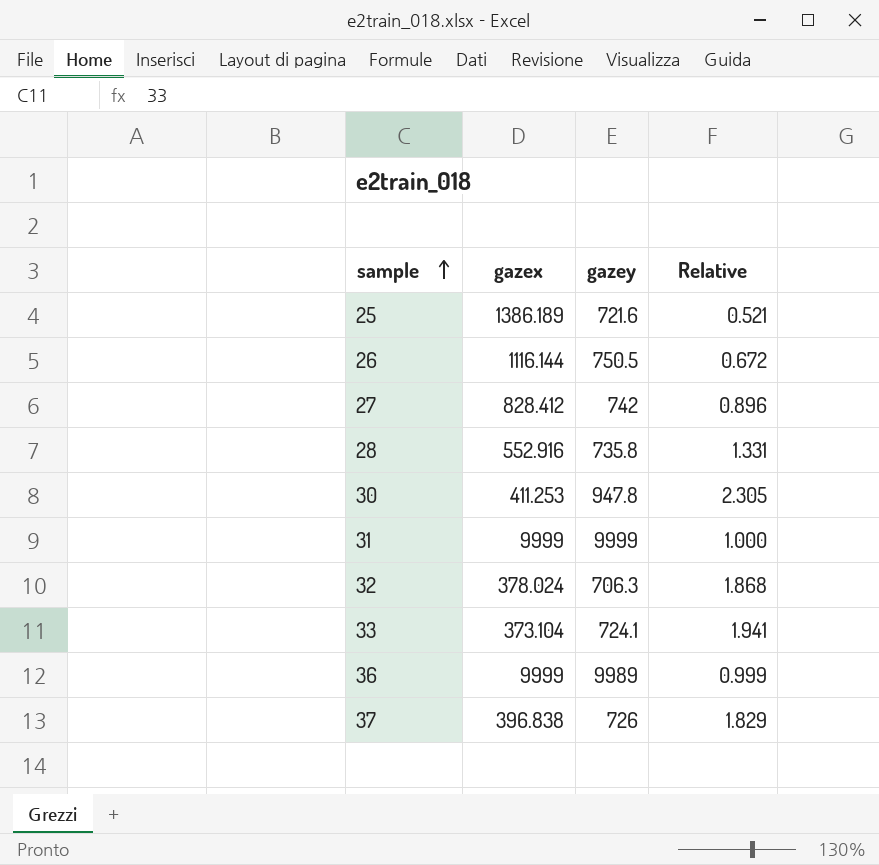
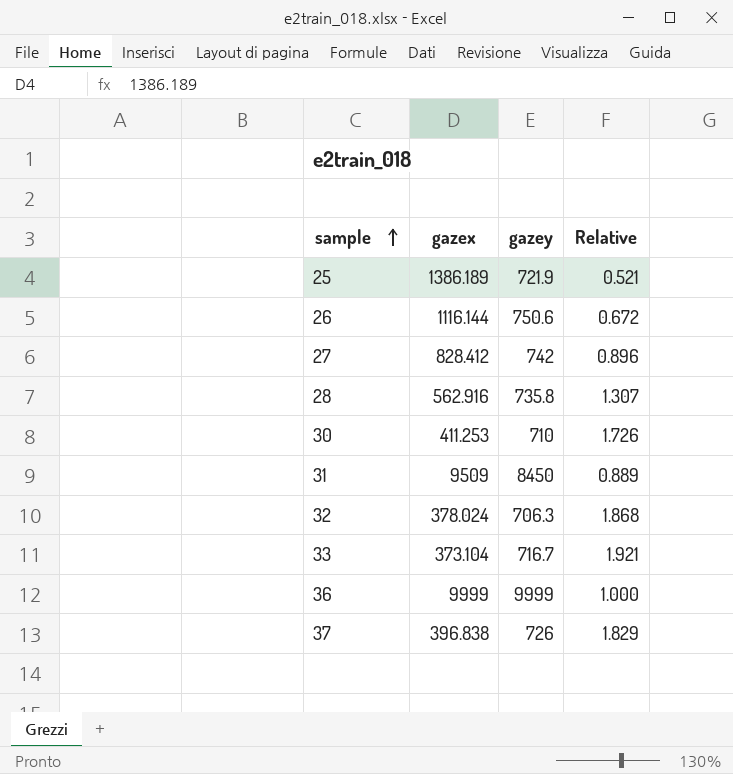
25 | gazey: 721.6 -> 721.9
26 | gazey: 750.5 -> 750.6
28 | gazex: 552.916 -> 562.916
28 | Relative: 1.331 -> 1.307
30 | gazey: 947.8 -> 710
30 | Relative: 2.305 -> 1.726
31 | gazex: 9999 -> 9509
31 | gazey: 9999 -> 8450
31 | Relative: 1.000 -> 0.889
33 | gazey: 724.1 -> 716.7
33 | Relative: 1.941 -> 1.921
36 | gazey: 9989 -> 9999
36 | Relative: 0.999 -> 1.000

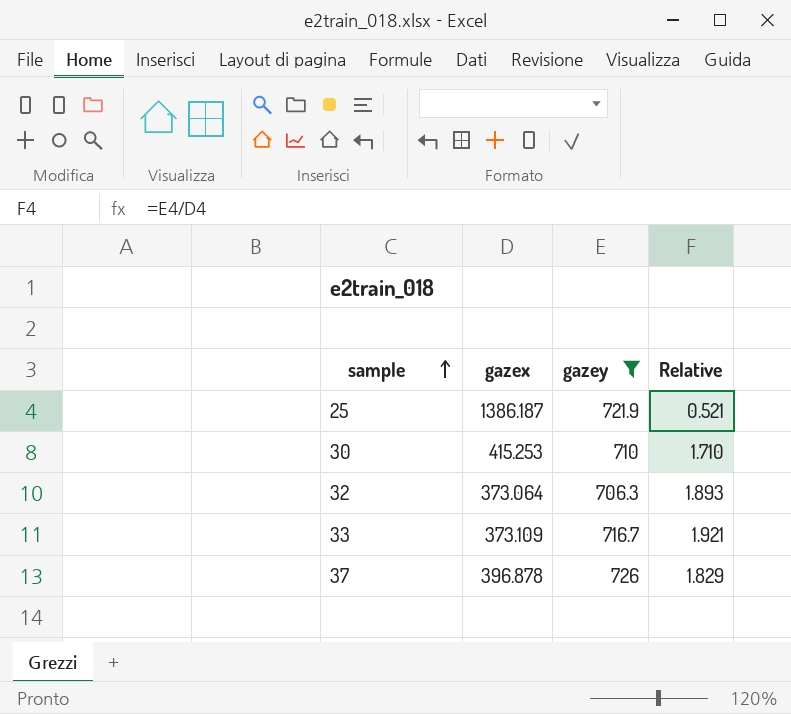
filter: none -> gazey <= 726
25 | gazex: 1386.189 -> 1386.187
30 | gazex: 411.253 -> 415.253
30 | Relative: 1.726 -> 1.710
32 | gazex: 378.024 -> 373.064
32 | Relative: 1.868 -> 1.893
33 | gazex: 373.104 -> 373.109
37 | gazex: 396.838 -> 396.878

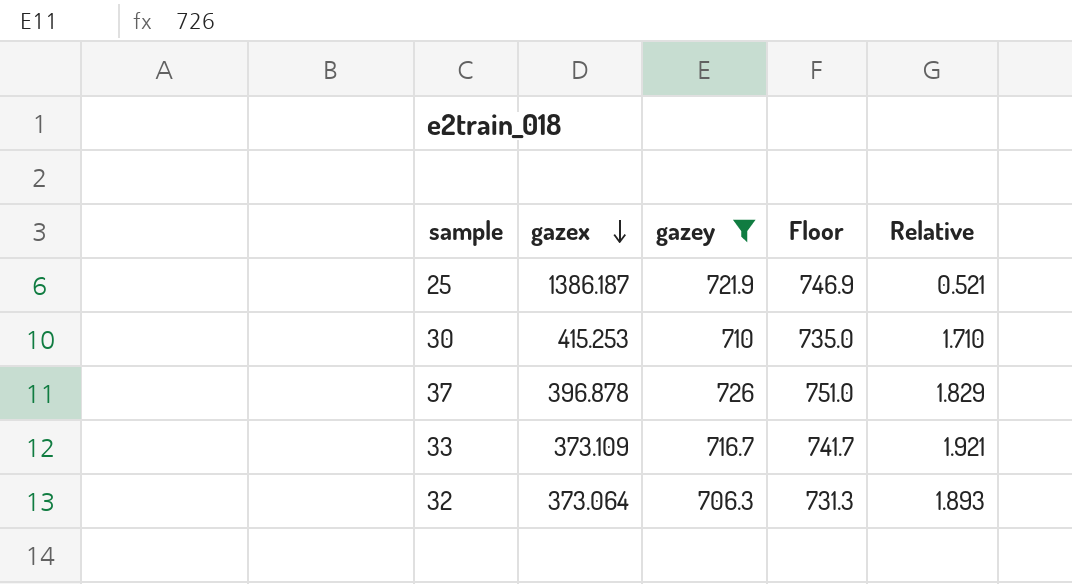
row order: sample ascending -> gazex descending
column Floor | formula: none -> [gazey] + 25

